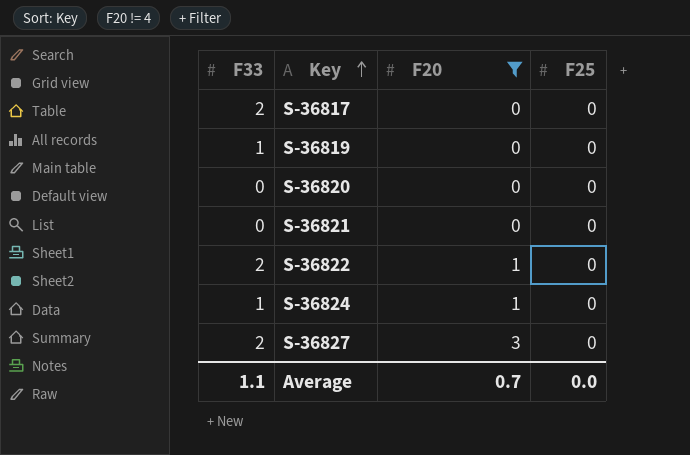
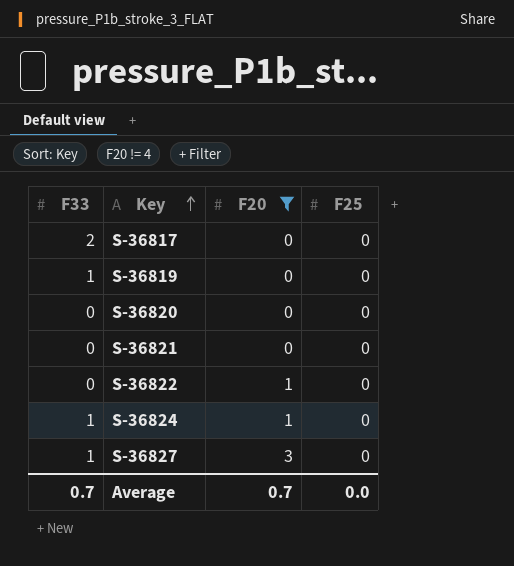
S-36822 | F33: 2 -> 0
S-36827 | F33: 2 -> 1
Average | F33: 1.1 -> 0.7

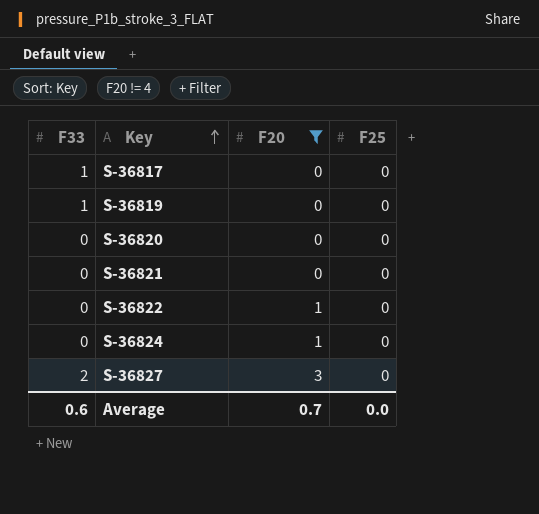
S-36817 | F33: 2 -> 1
S-36824 | F33: 1 -> 0
S-36827 | F33: 1 -> 2
Average | F33: 0.7 -> 0.6

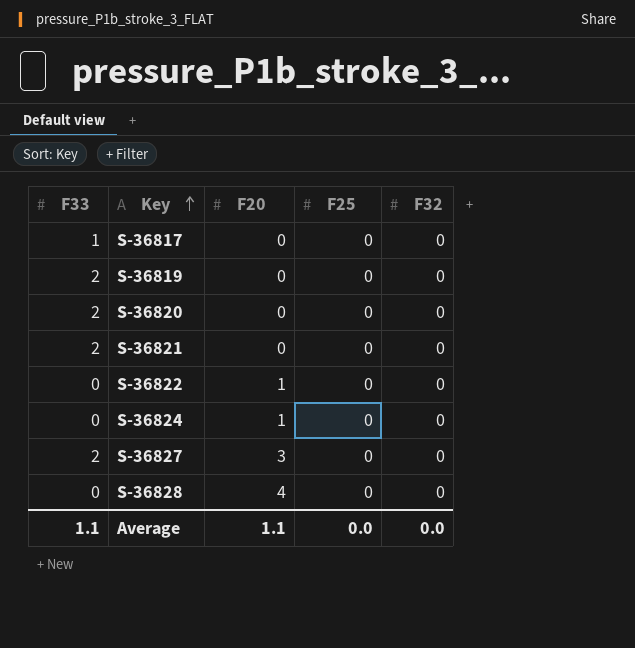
filter: F20 != 4 -> none
column F32 | position: none -> 5
S-36819 | F33: 1 -> 2
S-36820 | F33: 0 -> 2
S-36821 | F33: 0 -> 2
Average | F33: 0.6 -> 1.1
Average | F20: 0.7 -> 1.1

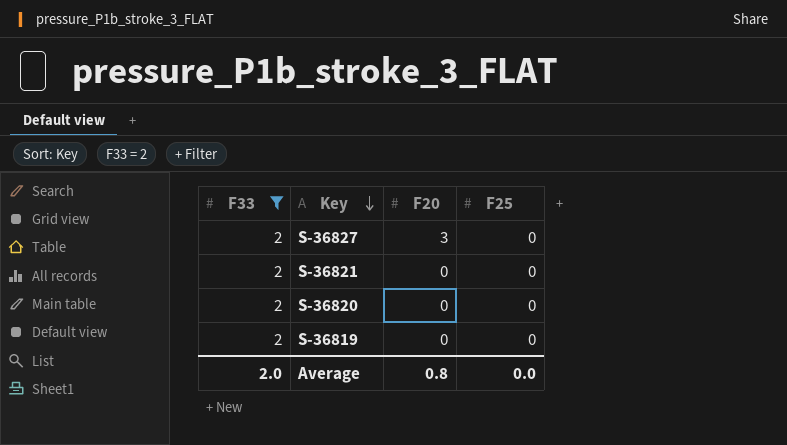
filter: none -> F33 = 2
row order: Key ascending -> Key descending
column F32 | position: 5 -> none
Average | F33: 1.1 -> 2.0
Average | F20: 1.1 -> 0.8

